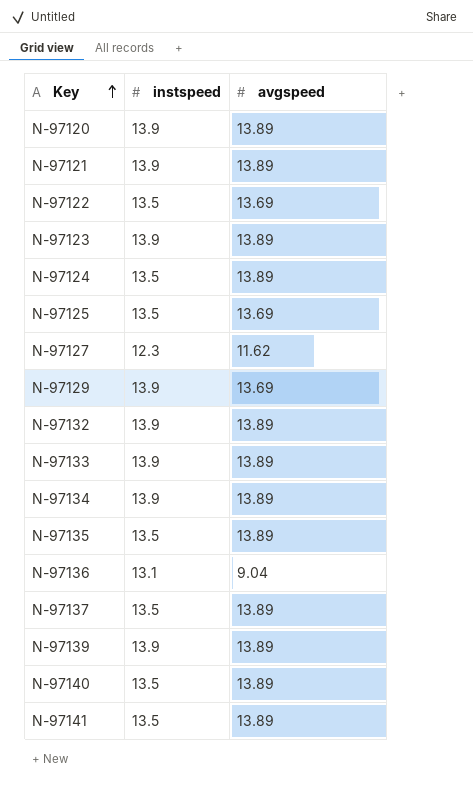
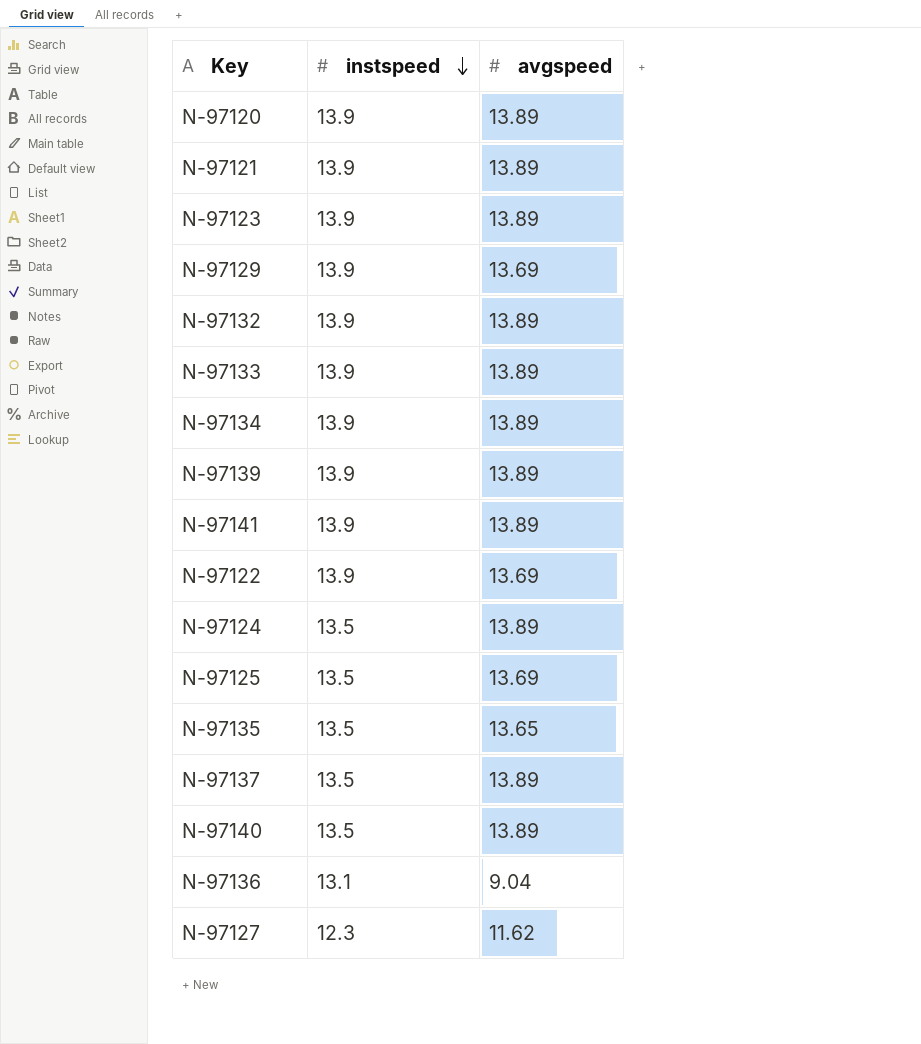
row order: Key ascending -> instspeed descending
N-97141 | instspeed: 13.5 -> 13.9
N-97122 | instspeed: 13.5 -> 13.9
N-97135 | avgspeed: 13.89 -> 13.65

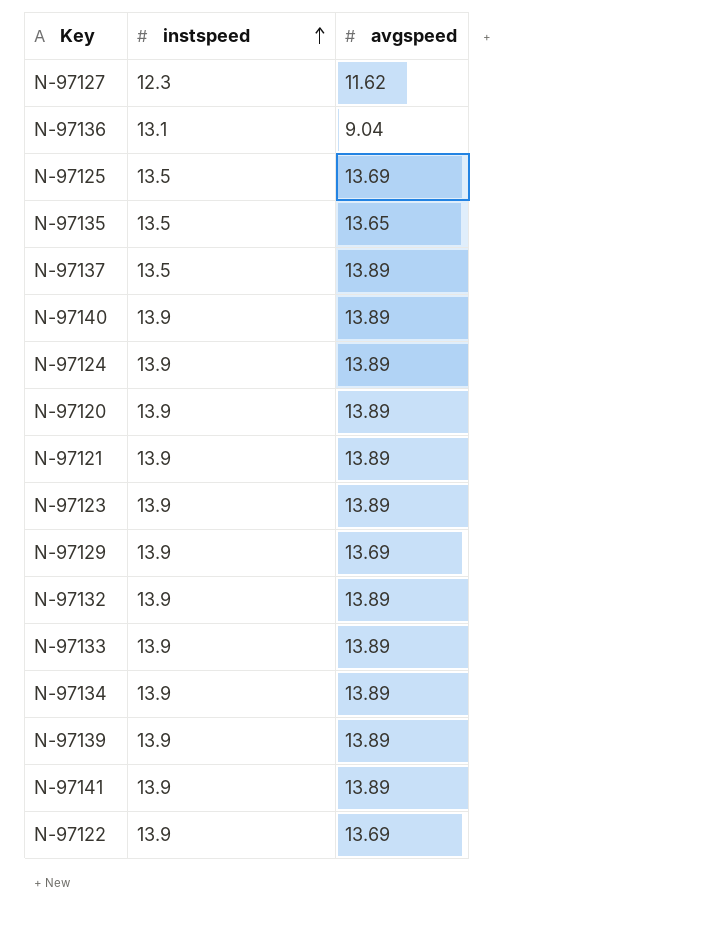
row order: instspeed descending -> instspeed ascending
N-97140 | instspeed: 13.5 -> 13.9
N-97124 | instspeed: 13.5 -> 13.9

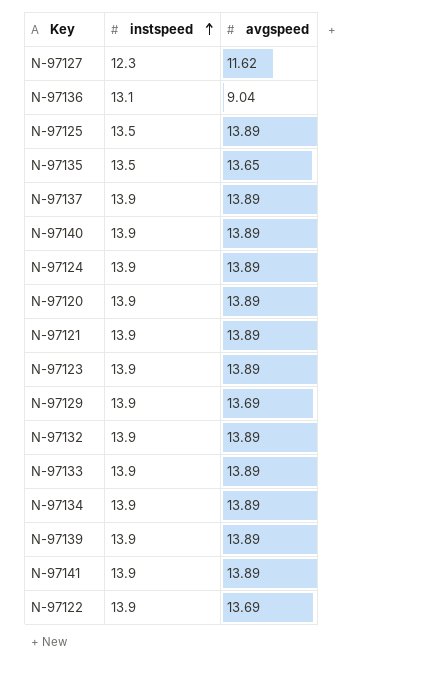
N-97125 | avgspeed: 13.69 -> 13.89
N-97137 | instspeed: 13.5 -> 13.9

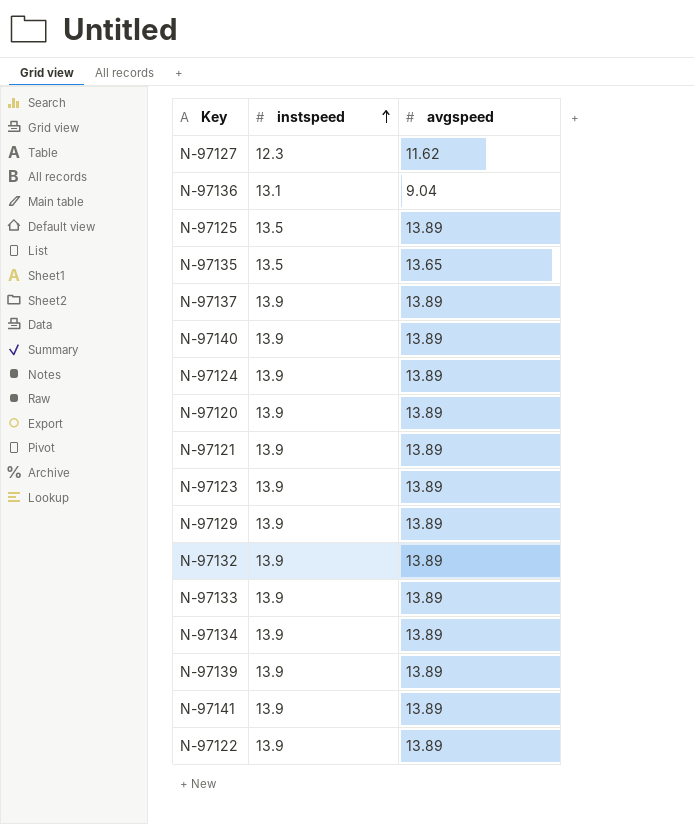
N-97129 | avgspeed: 13.69 -> 13.89
N-97122 | avgspeed: 13.69 -> 13.89

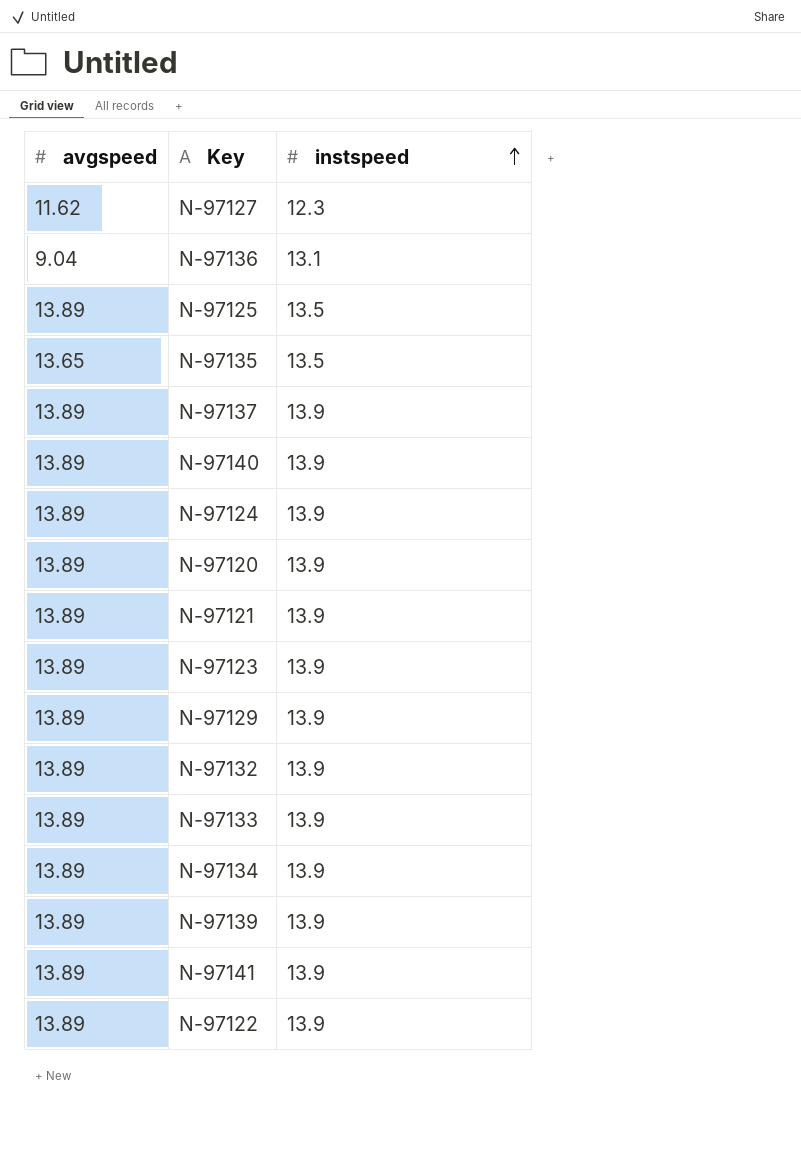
column avgspeed | position: 3 -> 1

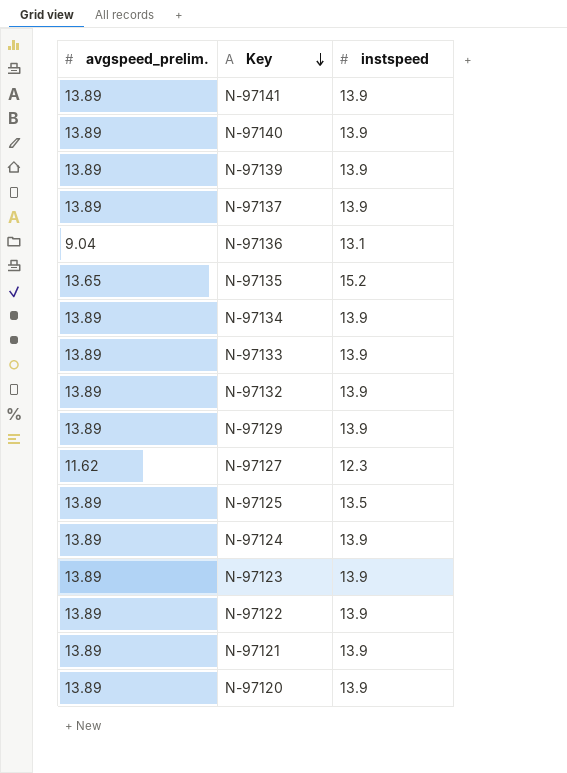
row order: instspeed ascending -> Key descending
column name: avgspeed -> avgspeed_prelim.
N-97135 | instspeed: 13.5 -> 15.2

